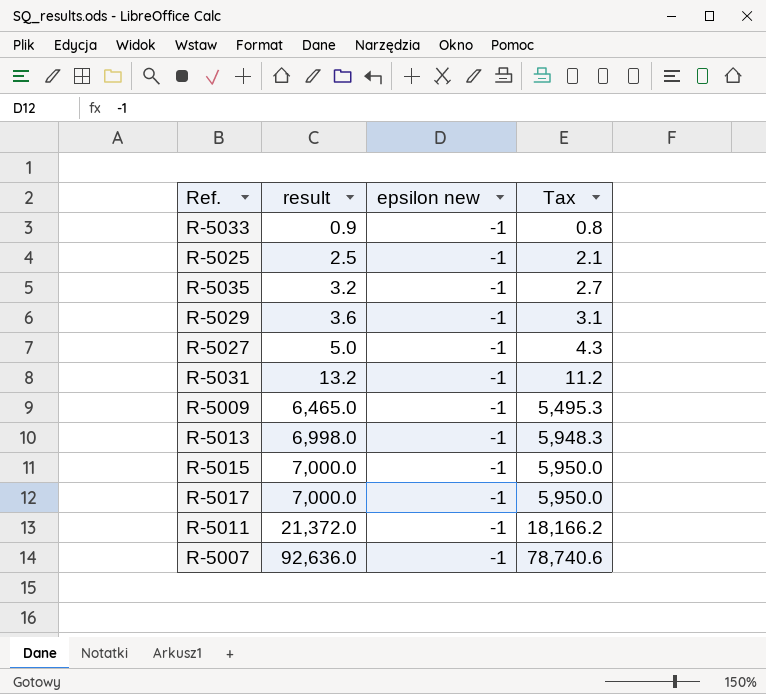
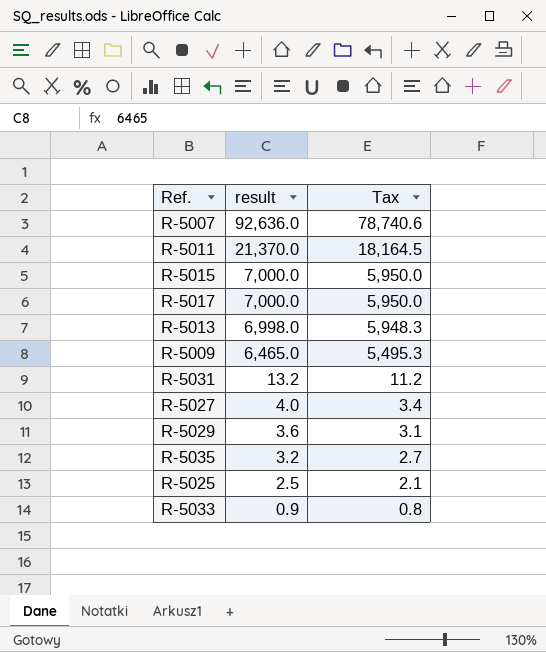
row order: result ascending -> result descending
column epsilon new | position: 3 -> none
R-5011 | result: 21,372.0 -> 21,370.0
R-5011 | Tax: 18,166.2 -> 18,164.5
R-5027 | result: 5.0 -> 4.0
R-5027 | Tax: 4.3 -> 3.4

